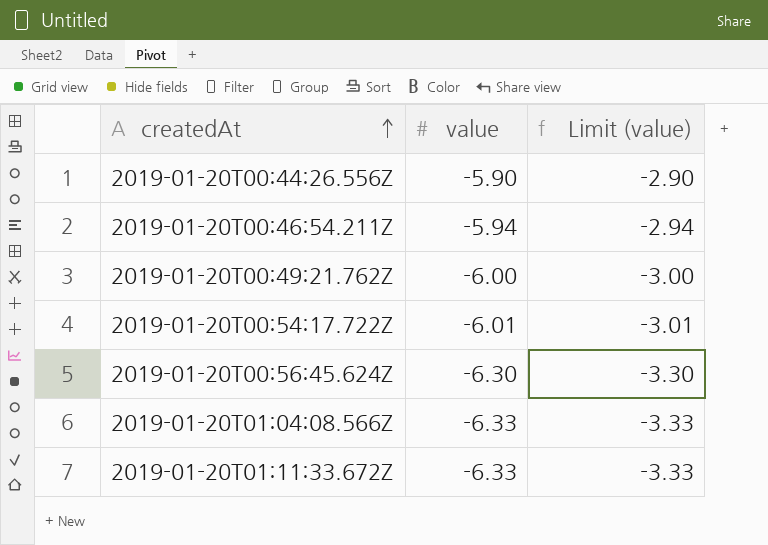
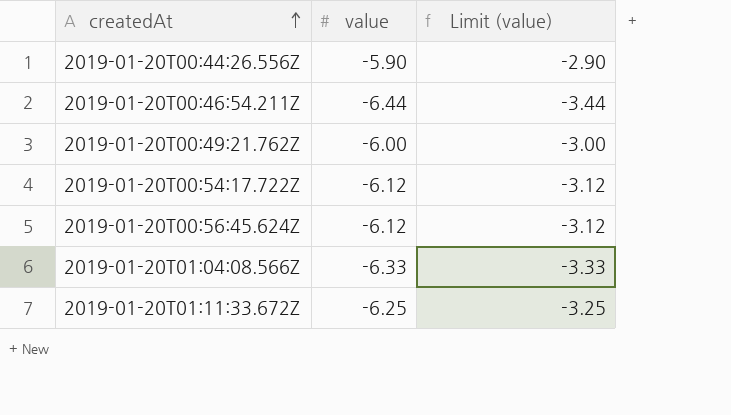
2019-01-20T00:46:54.211Z | value: -5.94 -> -6.44
2019-01-20T00:46:54.211Z | Limit (value): -2.94 -> -3.44
2019-01-20T00:54:17.722Z | value: -6.01 -> -6.12
2019-01-20T00:54:17.722Z | Limit (value): -3.01 -> -3.12
2019-01-20T00:56:45.624Z | value: -6.30 -> -6.12
2019-01-20T00:56:45.624Z | Limit (value): -3.30 -> -3.12
2019-01-20T01:11:33.672Z | value: -6.33 -> -6.25
2019-01-20T01:11:33.672Z | Limit (value): -3.33 -> -3.25

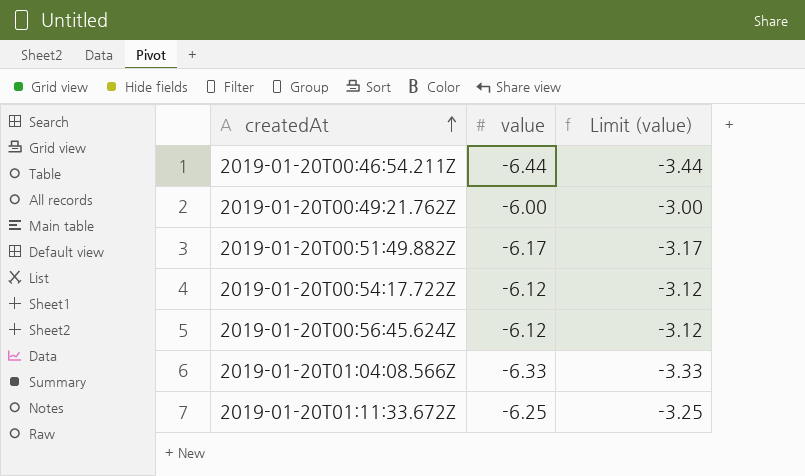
row 2019-01-20T00:44:26.556Z: -5.90 | -2.90 -> none
row 2019-01-20T00:51:49.882Z: none -> -6.17 | -3.17

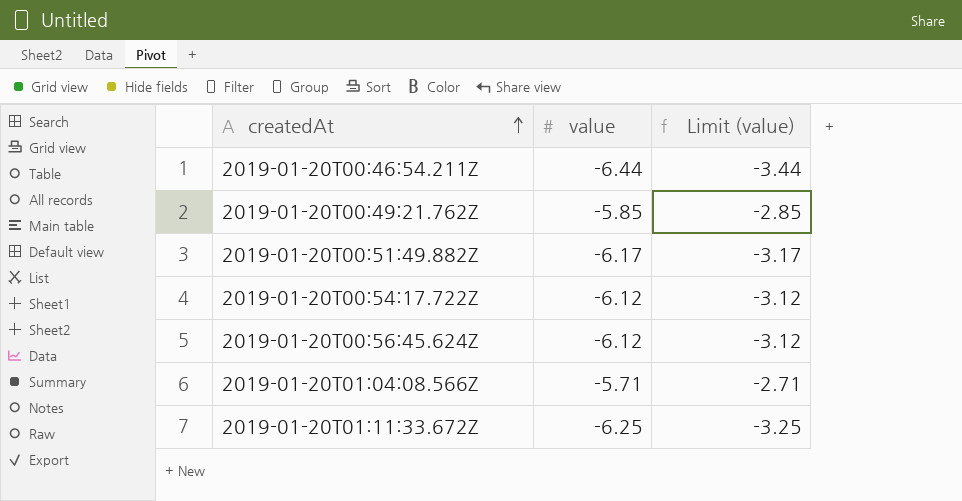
2019-01-20T00:49:21.762Z | value: -6.00 -> -5.85
2019-01-20T00:49:21.762Z | Limit (value): -3.00 -> -2.85
2019-01-20T01:04:08.566Z | value: -6.33 -> -5.71
2019-01-20T01:04:08.566Z | Limit (value): -3.33 -> -2.71

